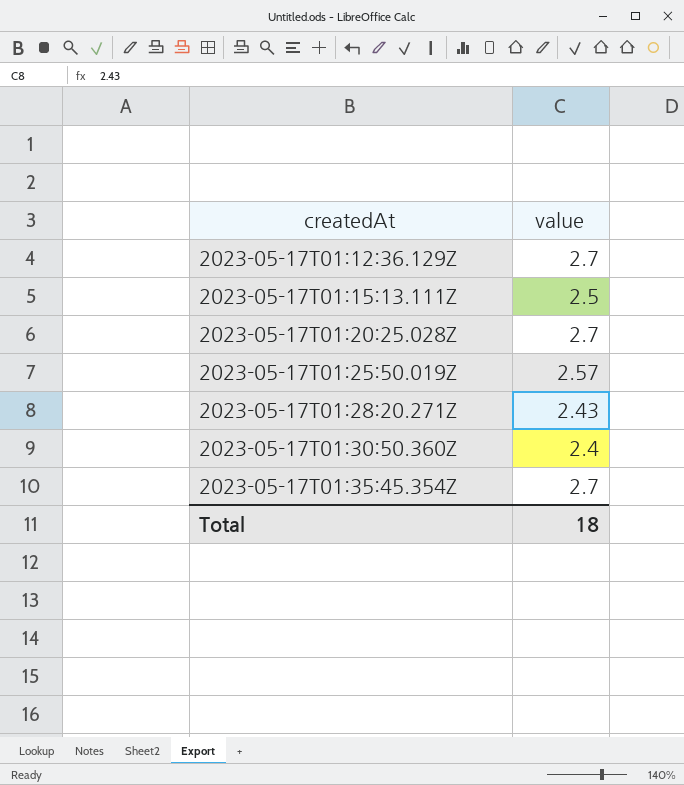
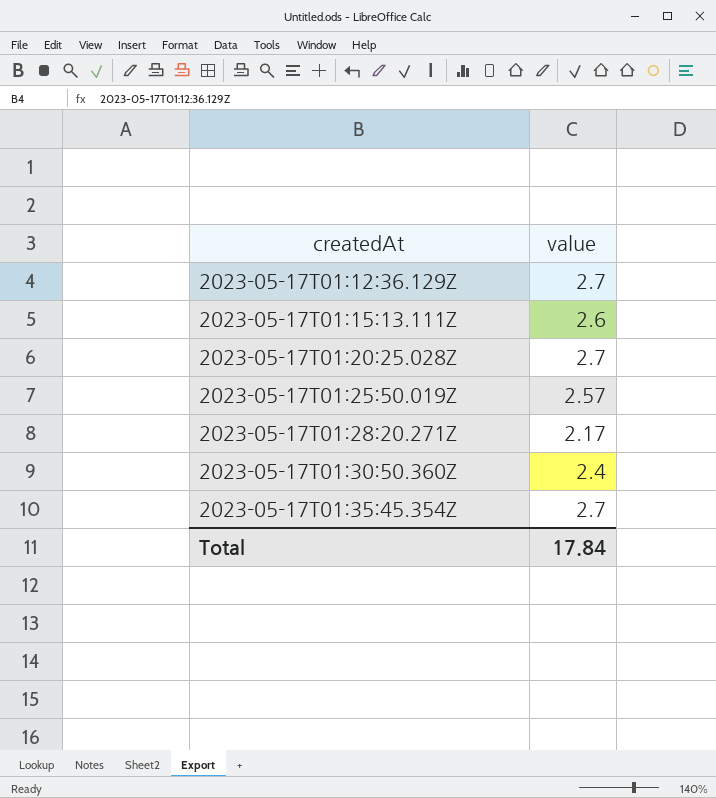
2023-05-17T01:15:13.111Z | value: 2.5 -> 2.6
2023-05-17T01:28:20.271Z | value: 2.43 -> 2.17
Total | value: 18 -> 17.84

